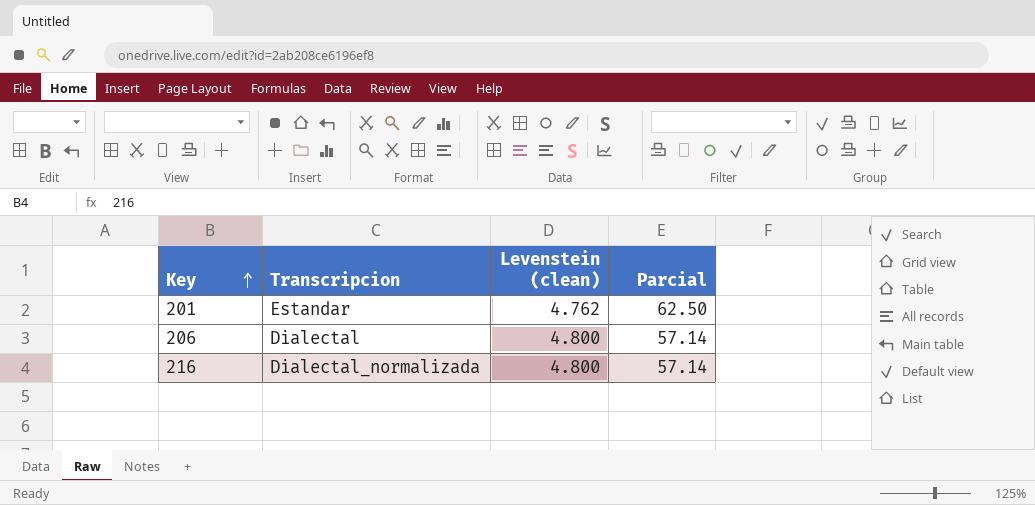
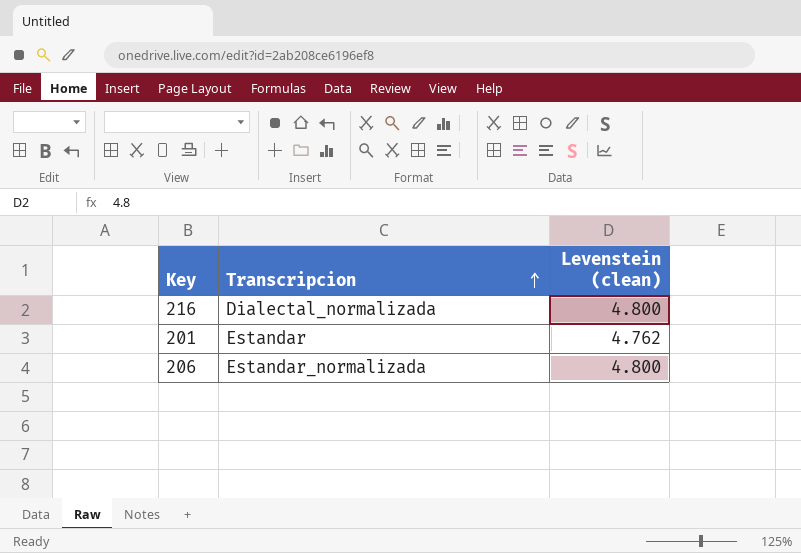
row order: Key ascending -> Transcripcion ascending
column Parcial | position: 4 -> none
206 | Transcripcion: Dialectal -> Estandar_normalizada

